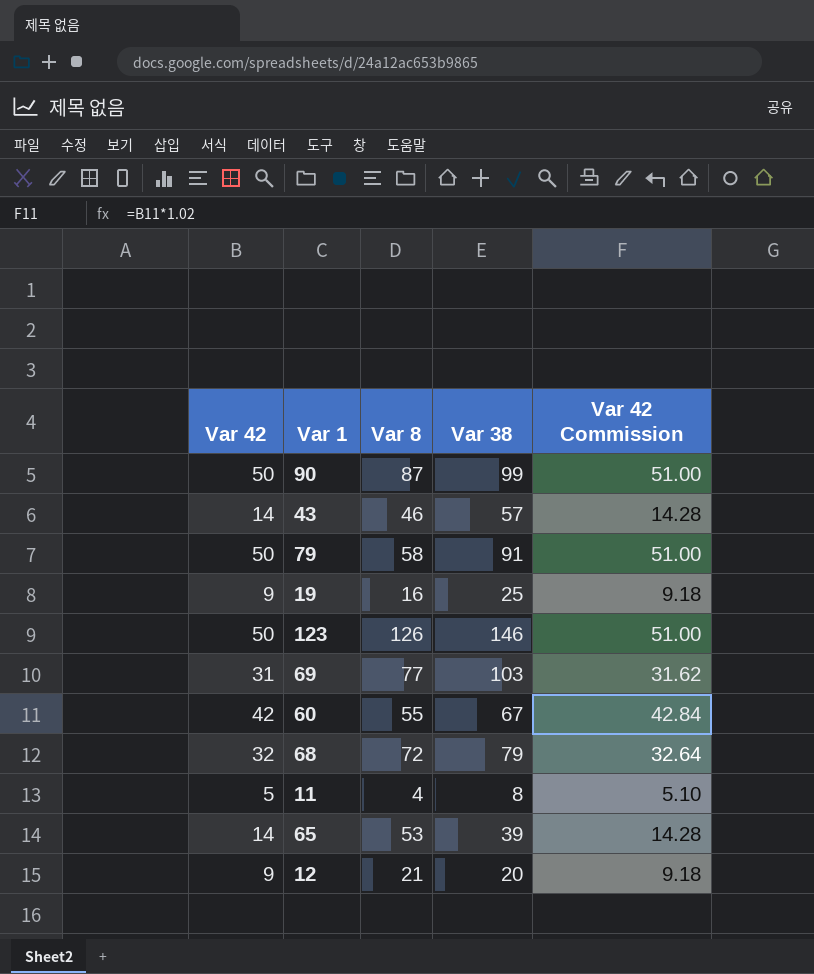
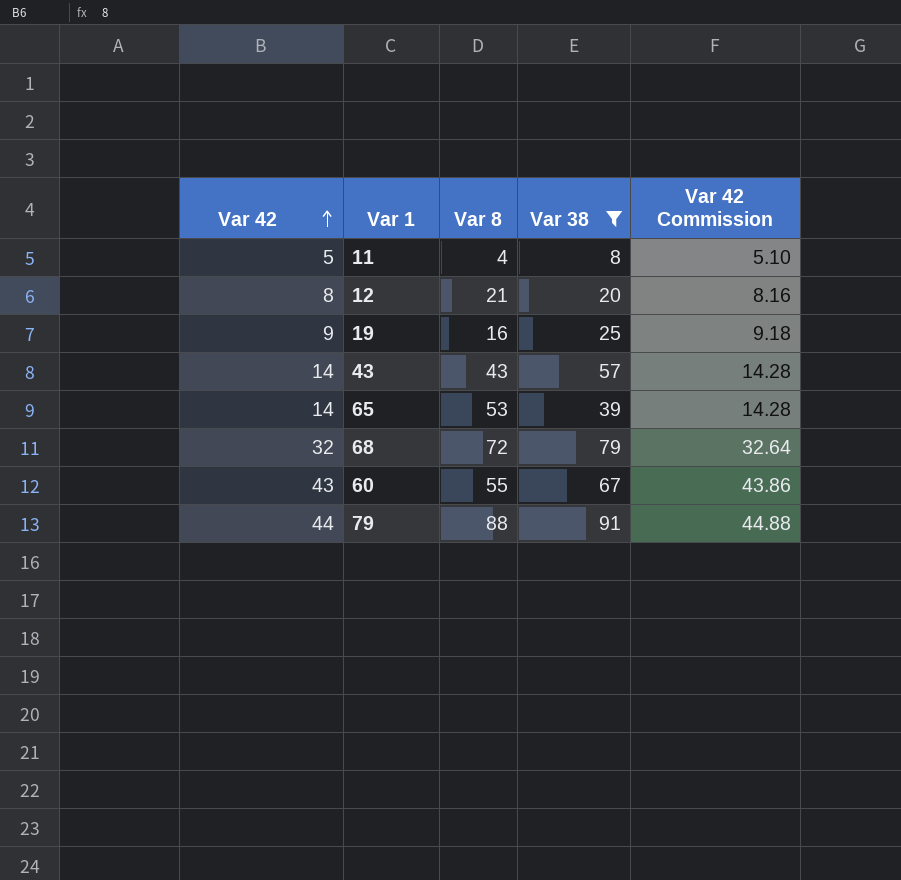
filter: none -> Var 38 <= 91
row order: none -> Var 42 ascending
12 | Var 42: 9 -> 8
12 | Var 42 Commission: 9.18 -> 8.16
43 | Var 8: 46 -> 43
60 | Var 42: 42 -> 43
60 | Var 42 Commission: 42.84 -> 43.86
79 | Var 42: 50 -> 44
79 | Var 8: 58 -> 88
79 | Var 42 Commission: 51.00 -> 44.88

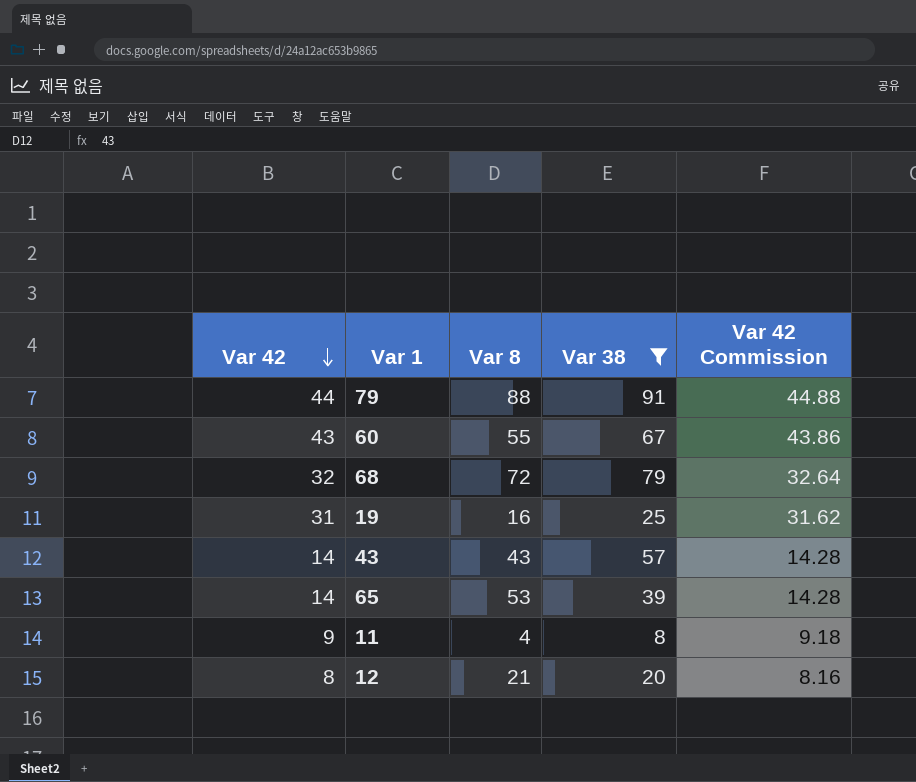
row order: Var 42 ascending -> Var 42 descending
19 | Var 42: 9 -> 31
19 | Var 42 Commission: 9.18 -> 31.62
11 | Var 42: 5 -> 9
11 | Var 42 Commission: 5.10 -> 9.18

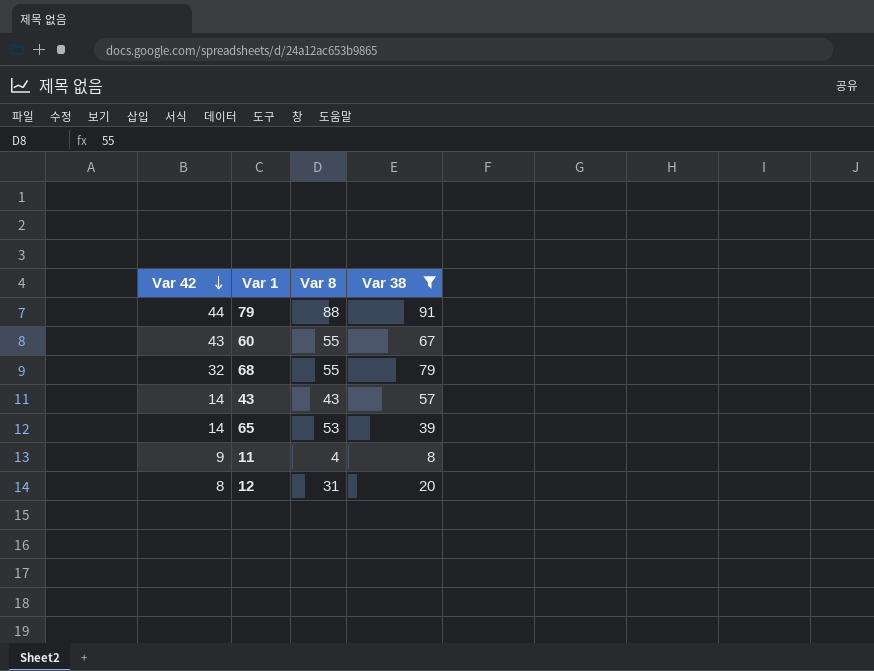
column Var 42 Commission | formula: [Var 42] * 1.02 -> none
row 19: 31 | 16 | 25 | 31.62 -> none
68 | Var 8: 72 -> 55
12 | Var 8: 21 -> 31

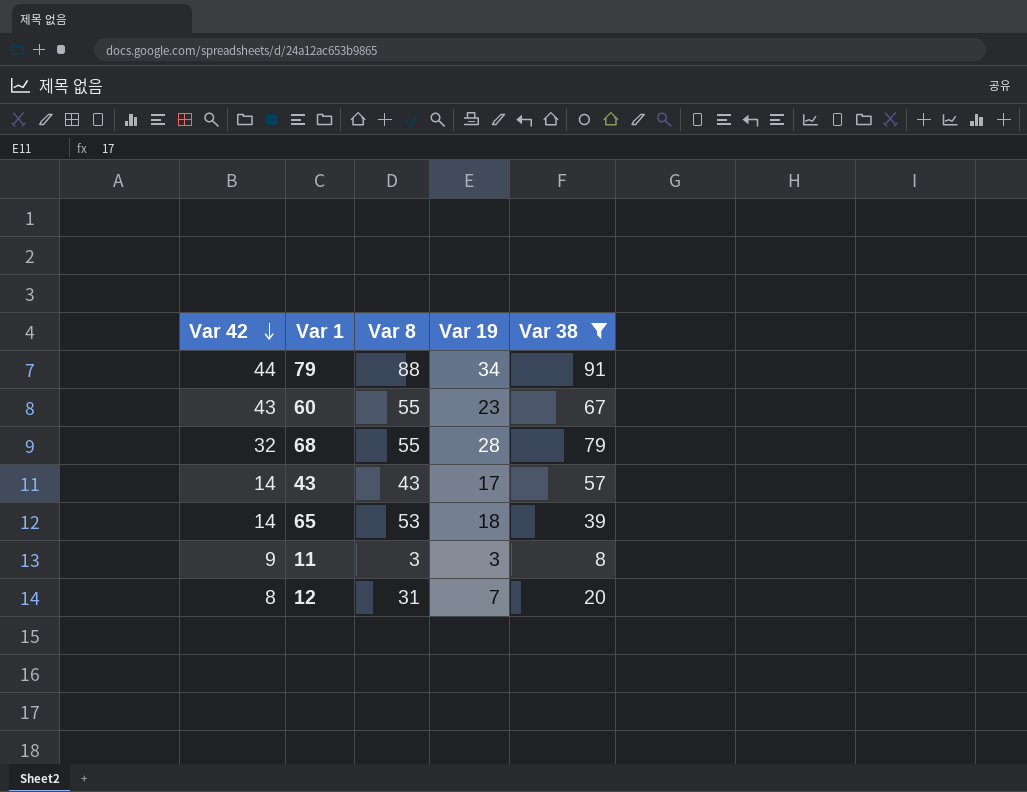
column Var 19 | position: none -> 4
11 | Var 8: 4 -> 3

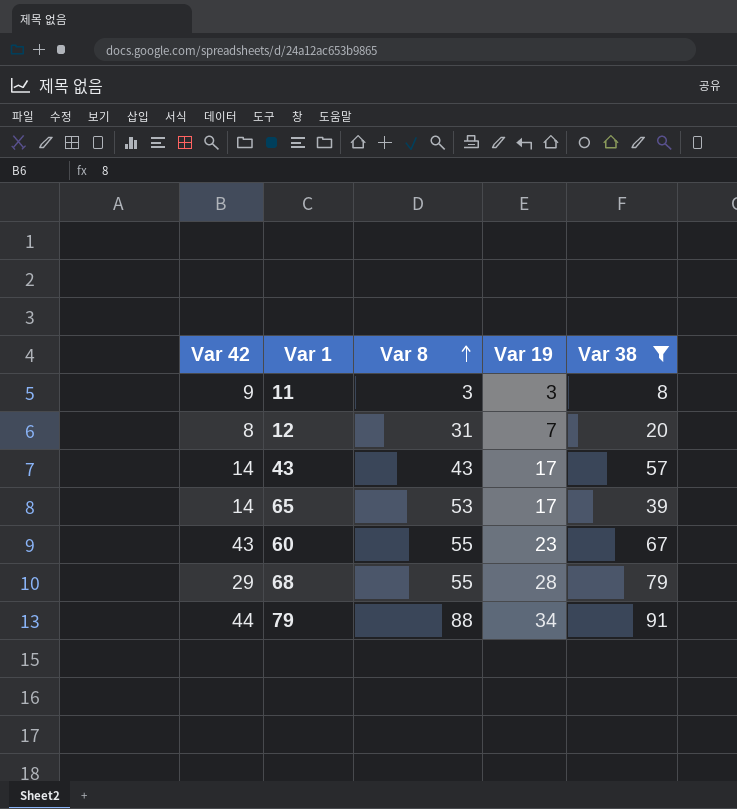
row order: Var 42 descending -> Var 8 ascending
65 | Var 19: 18 -> 17
68 | Var 42: 32 -> 29

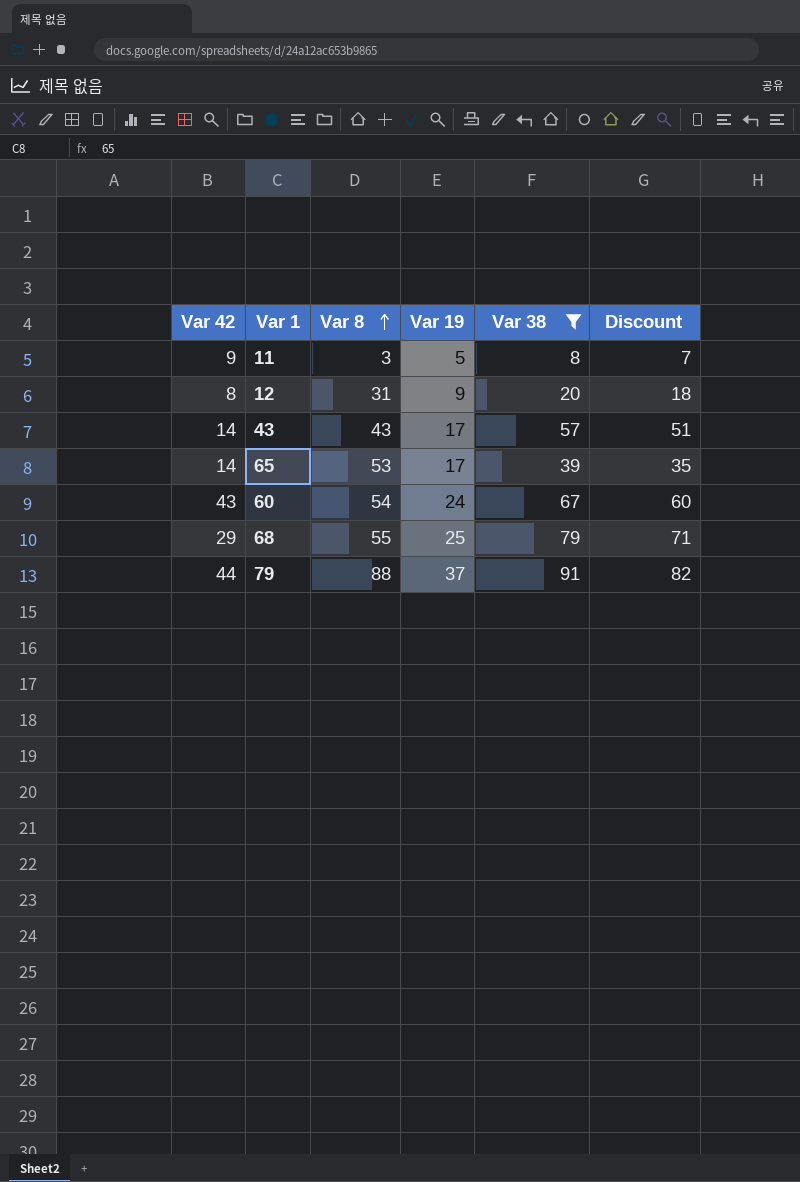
column Discount | formula: none -> [Var 38] * 0.9
11 | Var 19: 3 -> 5
12 | Var 19: 7 -> 9
60 | Var 8: 55 -> 54
60 | Var 19: 23 -> 24
68 | Var 19: 28 -> 25
79 | Var 19: 34 -> 37

